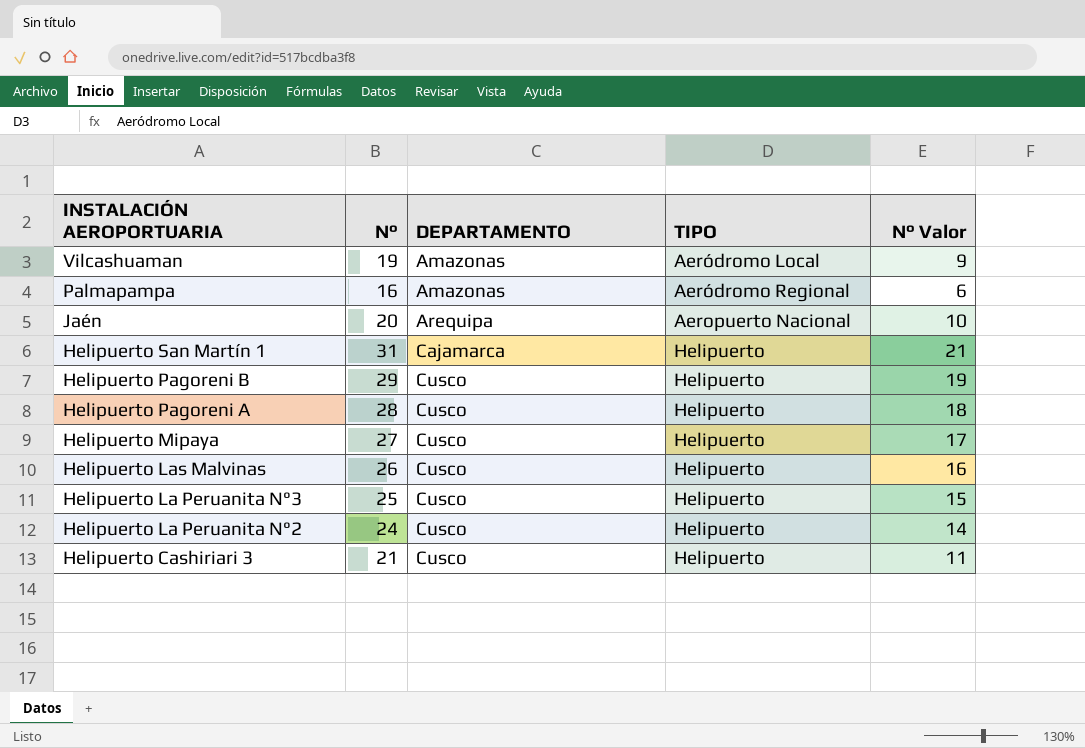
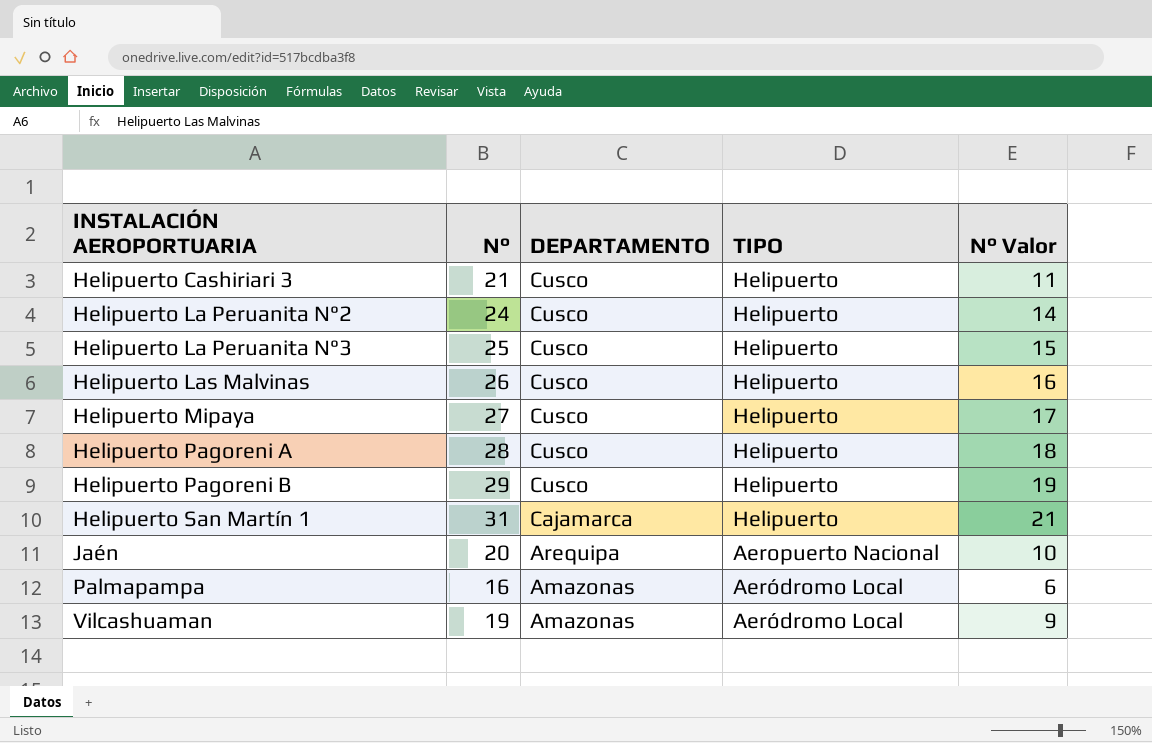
row order: INSTALACIÓN AEROPORTUARIA descending -> INSTALACIÓN AEROPORTUARIA ascending
Palmapampa | TIPO: Aeródromo Regional -> Aeródromo Local

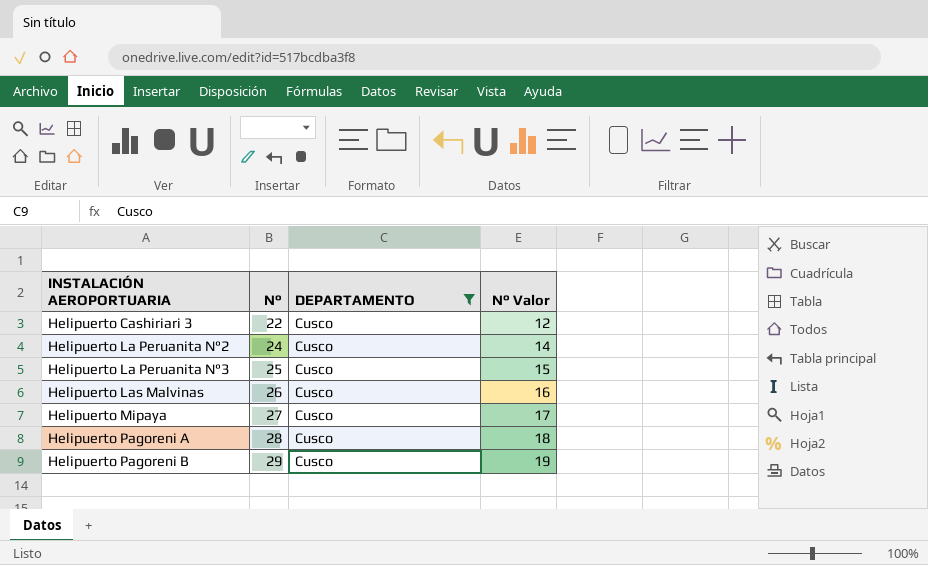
filter: none -> DEPARTAMENTO = Cusco
column TIPO | position: 4 -> none
Helipuerto Cashiriari 3 | N°: 21 -> 22
Helipuerto Cashiriari 3 | N° Valor: 11 -> 12

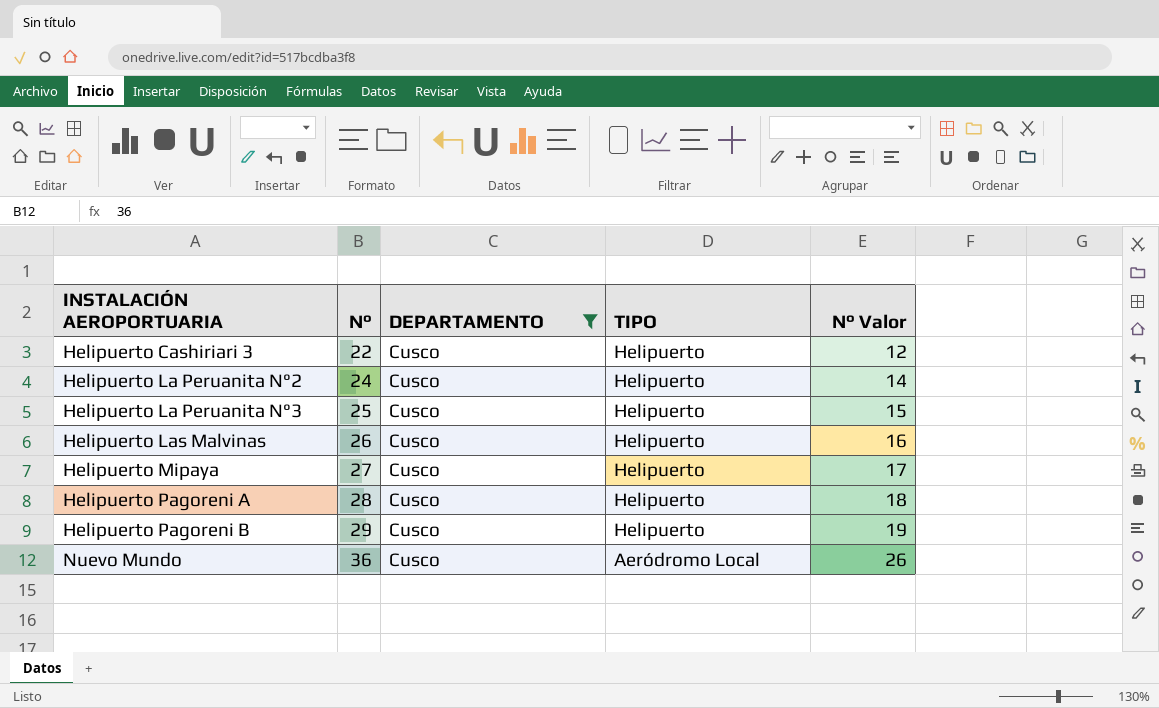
column TIPO | position: none -> 4
row Nuevo Mundo: none -> 36 | Cusco | Aeródromo Local | 26

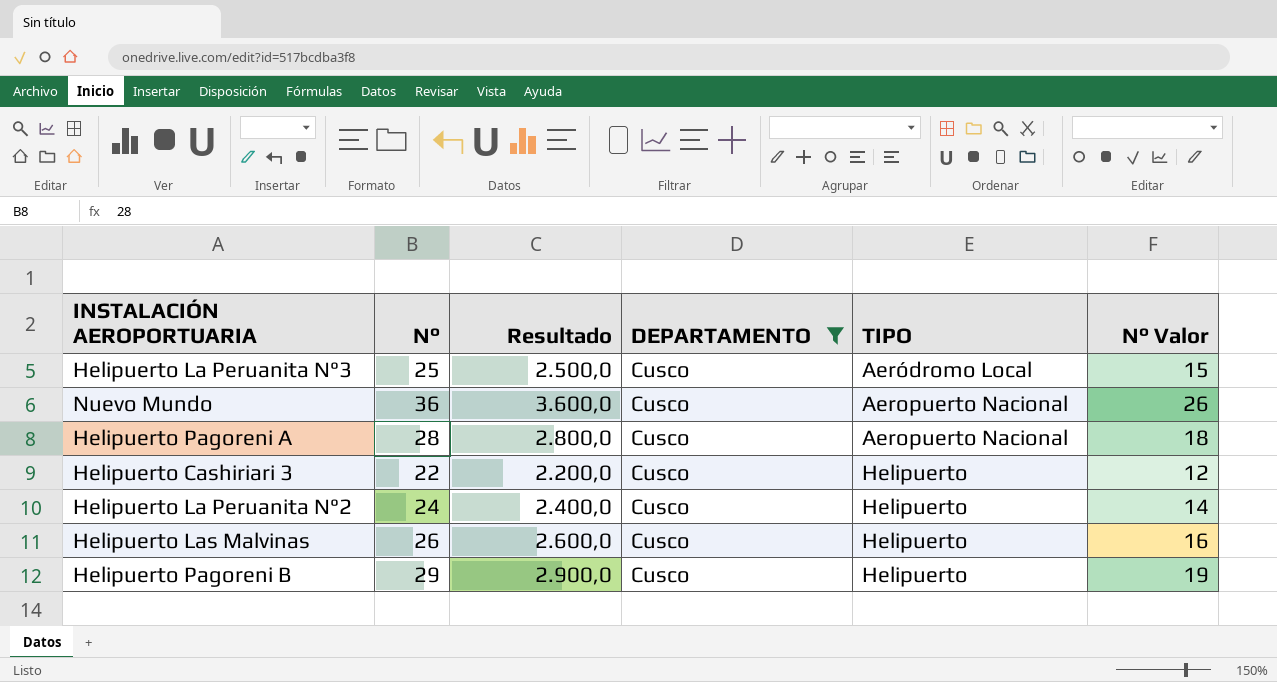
row order: INSTALACIÓN AEROPORTUARIA ascending -> TIPO ascending
column Resultado | formula: none -> [N°] * 100
row Helipuerto Mipaya: 27 | Cusco | Helipuerto | 17 -> none
Helipuerto La Peruanita N°3 | TIPO: Helipuerto -> Aeródromo Local
Nuevo Mundo | TIPO: Aeródromo Local -> Aeropuerto Nacional
Helipuerto Pagoreni A | TIPO: Helipuerto -> Aeropuerto Nacional

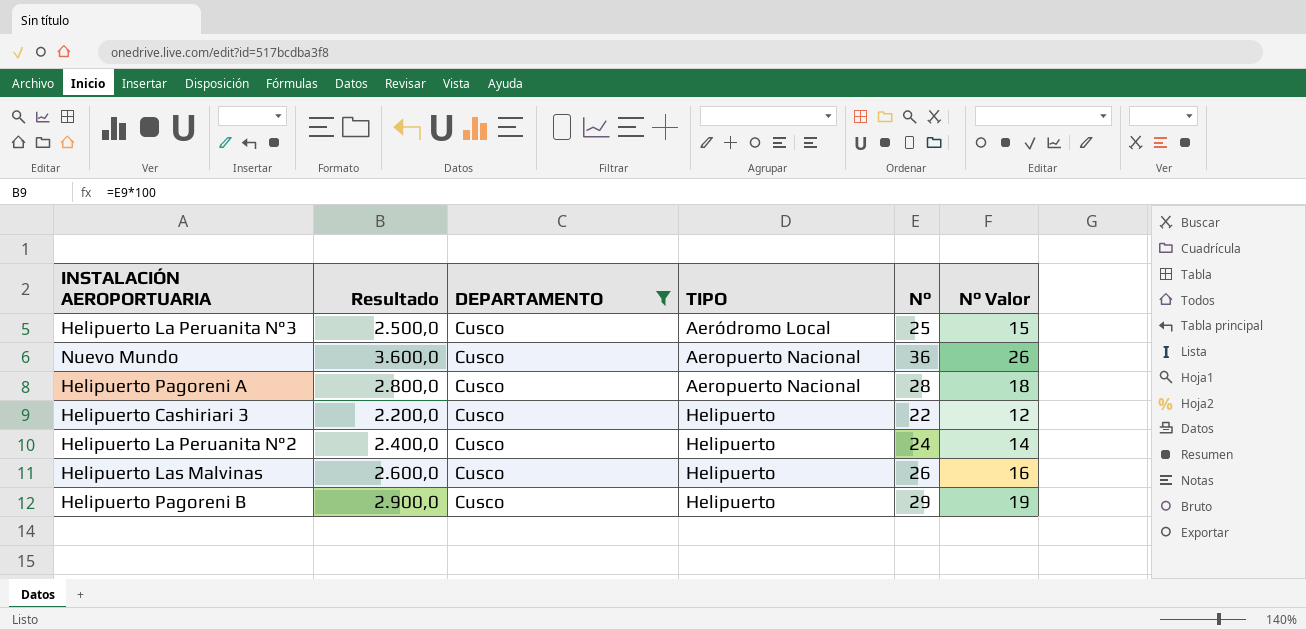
column N° | position: 2 -> 5

